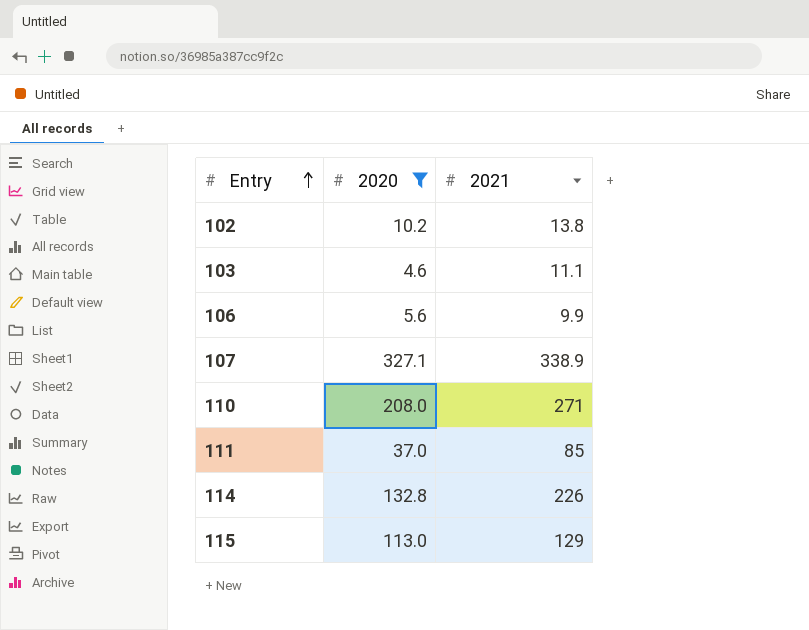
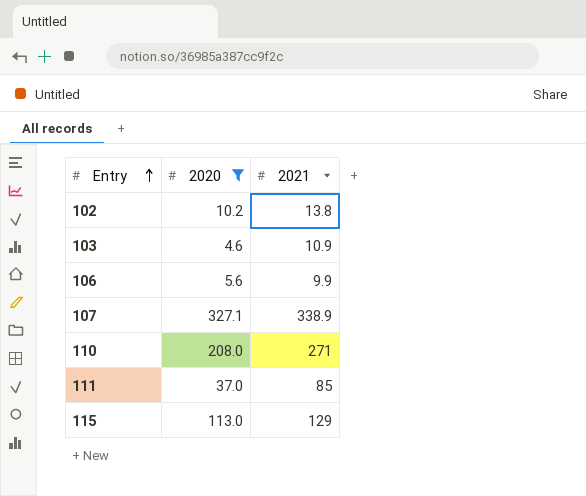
row 114: 132.8 | 226 -> none
103 | 2021: 11.1 -> 10.9

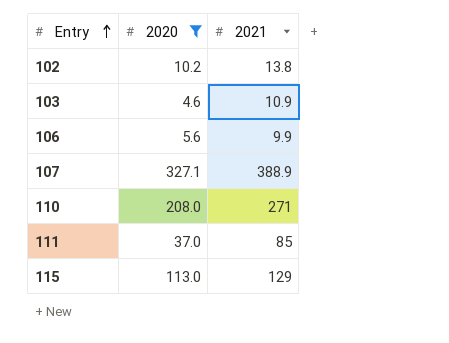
107 | 2021: 338.9 -> 388.9

